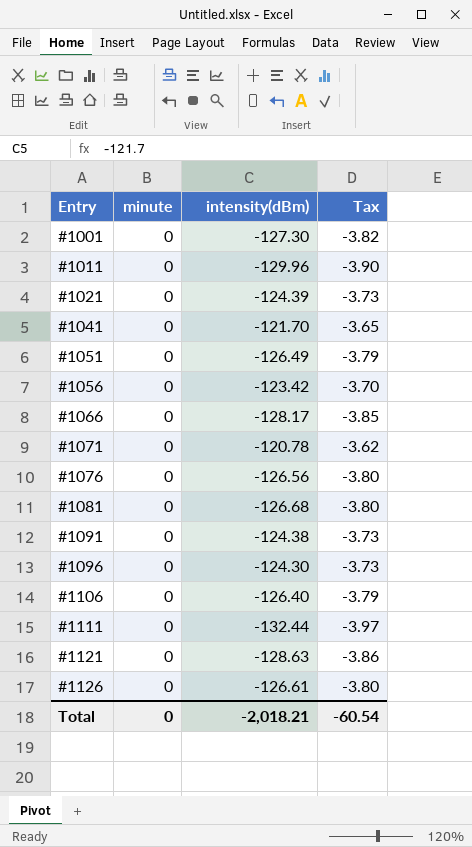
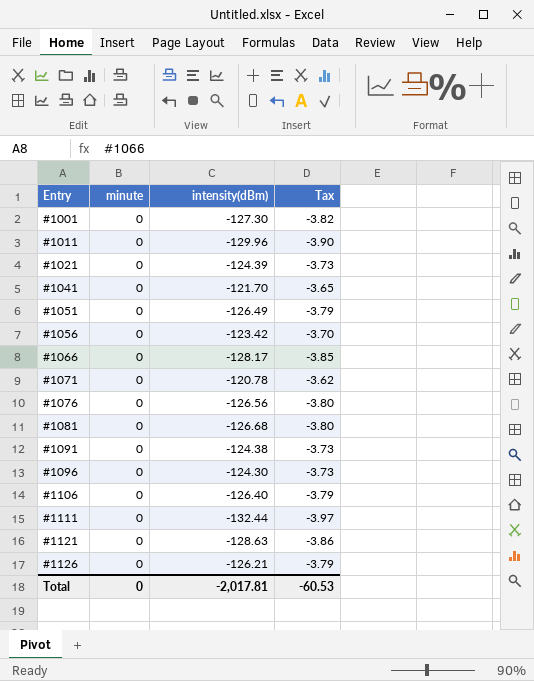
#1126 | intensity(dBm): -126.61 -> -126.21
#1126 | Tax: -3.80 -> -3.79
Total | intensity(dBm): -2,018.21 -> -2,017.81
Total | Tax: -60.54 -> -60.53

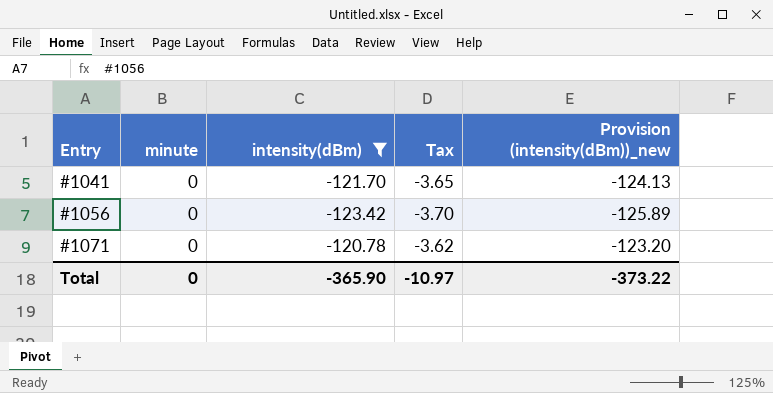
filter: none -> intensity(dBm) >= -123.42
column Provision (intensity(dBm))_new | formula: none -> [intensity(dBm)] * 1.02
Total | intensity(dBm): -2,017.81 -> -365.90
Total | Tax: -60.53 -> -10.97

